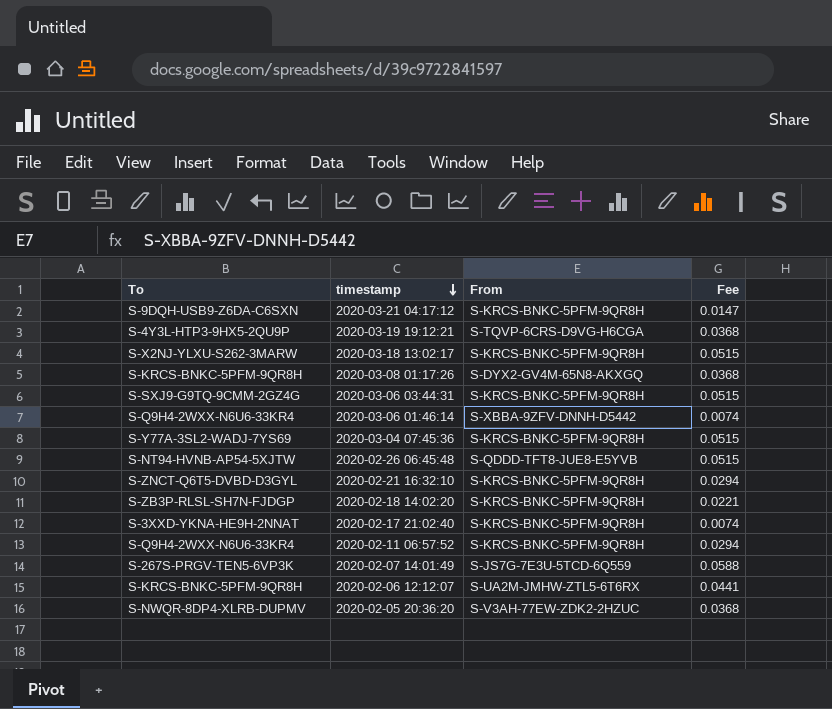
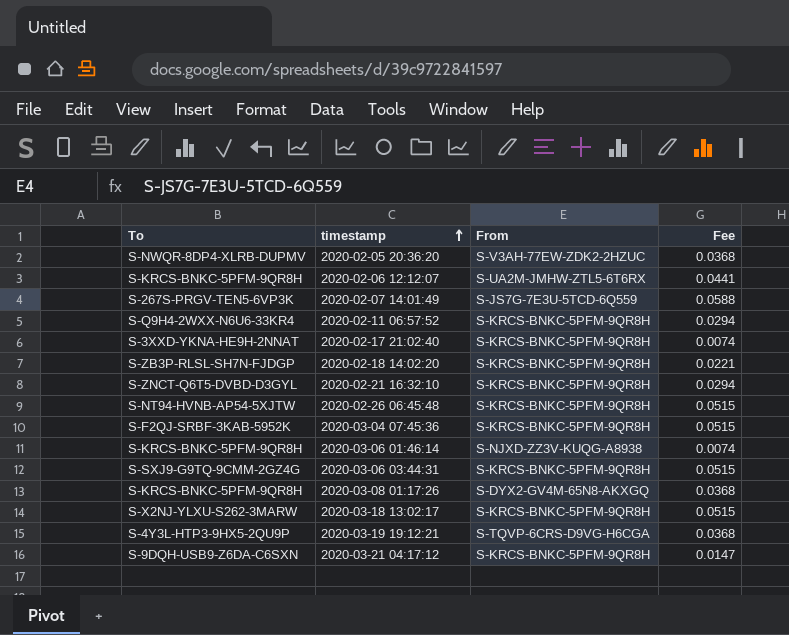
row order: timestamp descending -> timestamp ascending
2020-02-26 06:45:48 | From: S-QDDD-TFT8-JUE8-E5YVB -> S-KRCS-BNKC-5PFM-9QR8H
2020-03-04 07:45:36 | To: S-Y77A-3SL2-WADJ-7YS69 -> S-F2QJ-SRBF-3KAB-5952K
2020-03-06 01:46:14 | To: S-Q9H4-2WXX-N6U6-33KR4 -> S-KRCS-BNKC-5PFM-9QR8H
2020-03-06 01:46:14 | From: S-XBBA-9ZFV-DNNH-D5442 -> S-NJXD-ZZ3V-KUQG-A8938

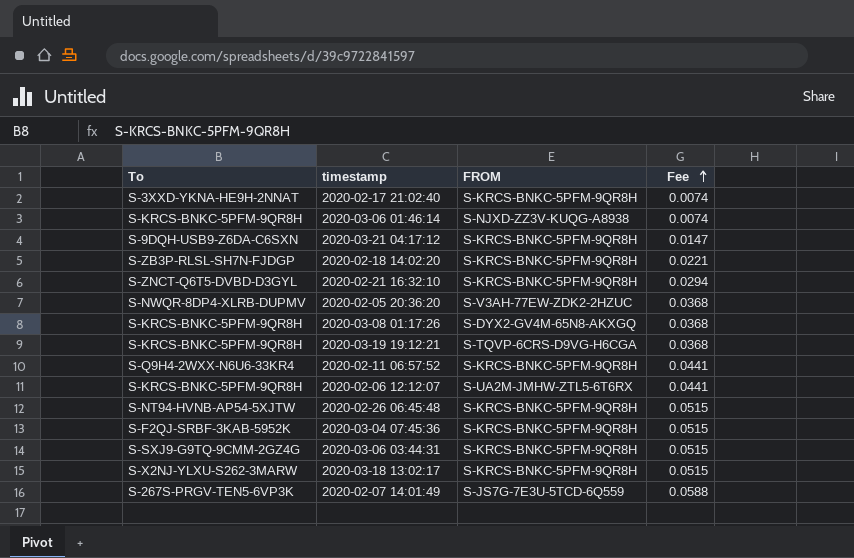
row order: timestamp ascending -> Fee ascending
column name: From -> FROM
2020-03-19 19:12:21 | To: S-4Y3L-HTP3-9HX5-2QU9P -> S-KRCS-BNKC-5PFM-9QR8H
2020-02-11 06:57:52 | Fee: 0.0294 -> 0.0441

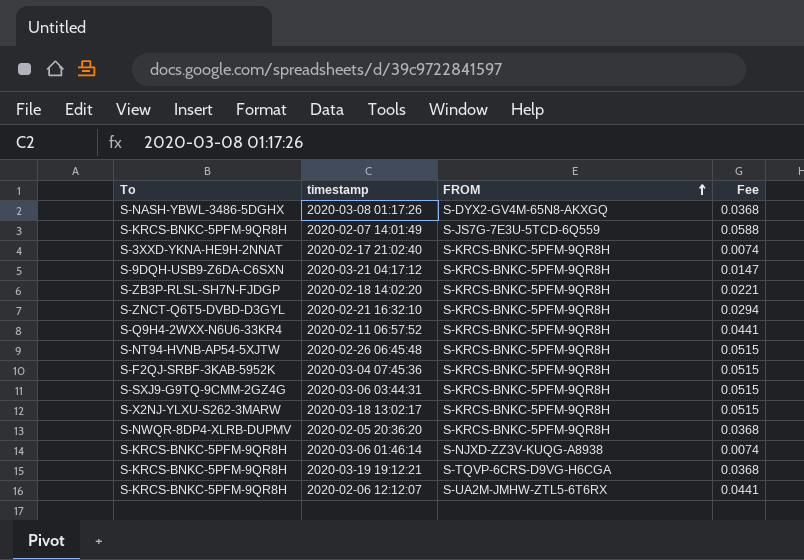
row order: Fee ascending -> FROM ascending
2020-03-08 01:17:26 | To: S-KRCS-BNKC-5PFM-9QR8H -> S-NASH-YBWL-3486-5DGHX
2020-02-07 14:01:49 | To: S-267S-PRGV-TEN5-6VP3K -> S-KRCS-BNKC-5PFM-9QR8H
2020-02-05 20:36:20 | FROM: S-V3AH-77EW-ZDK2-2HZUC -> S-KRCS-BNKC-5PFM-9QR8H

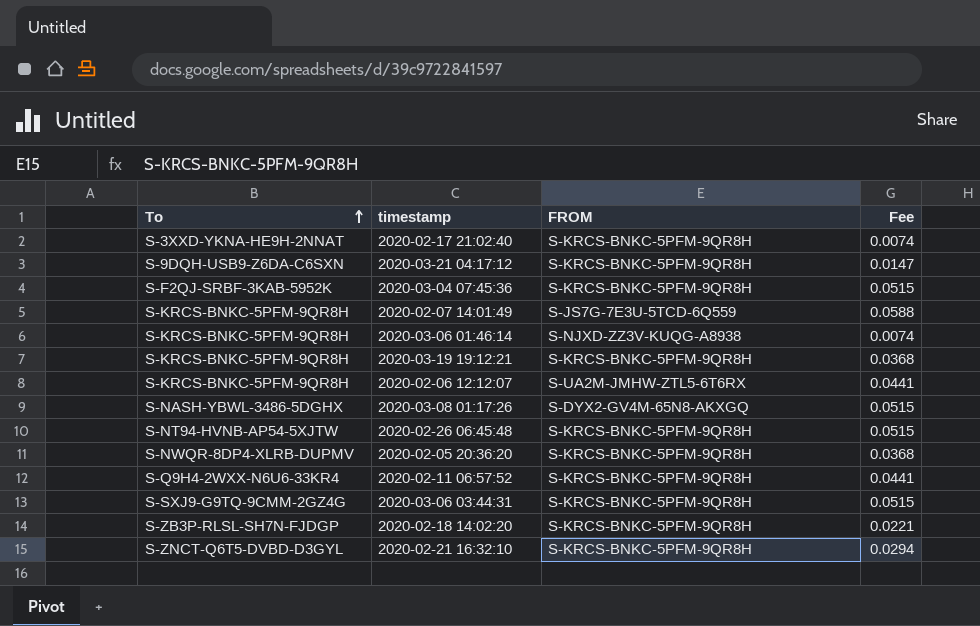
row order: FROM ascending -> To ascending
row 2020-03-18 13:02:17: S-X2NJ-YLXU-S262-3MARW | S-KRCS-BNKC-5PFM-9QR8H | 0.0515 -> none
2020-03-19 19:12:21 | FROM: S-TQVP-6CRS-D9VG-H6CGA -> S-KRCS-BNKC-5PFM-9QR8H
2020-03-08 01:17:26 | Fee: 0.0368 -> 0.0515

